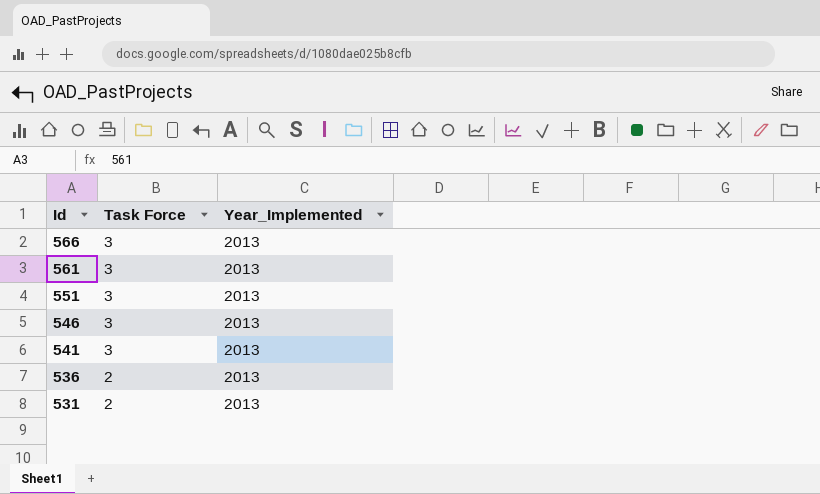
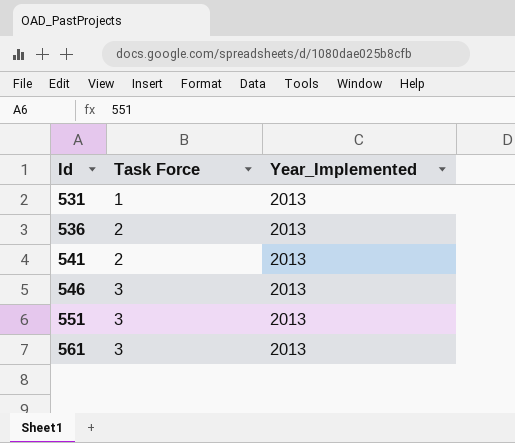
row order: Id descending -> Id ascending
row 566: 3 | 2013 -> none
531 | Task Force: 2 -> 1
541 | Task Force: 3 -> 2

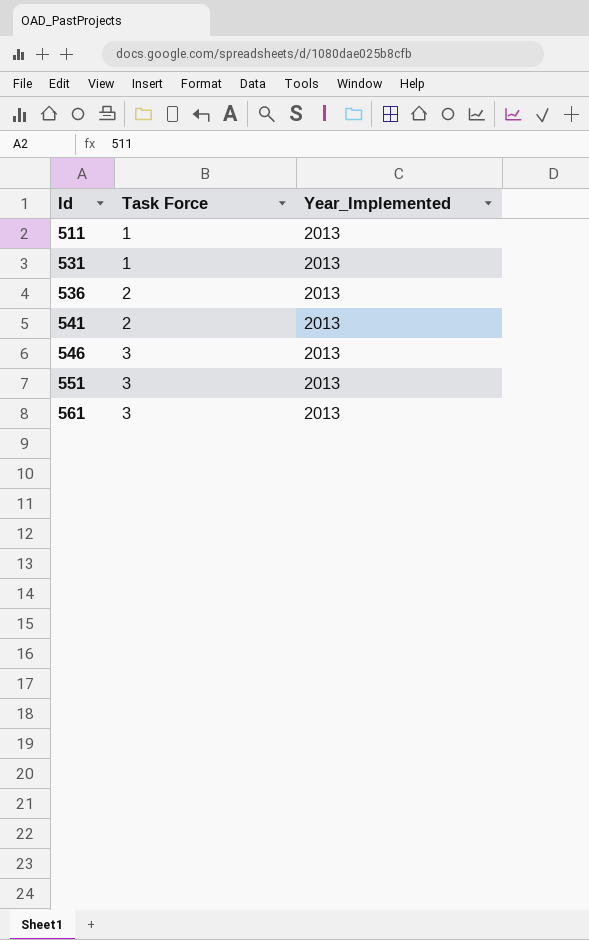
row 511: none -> 1 | 2013

